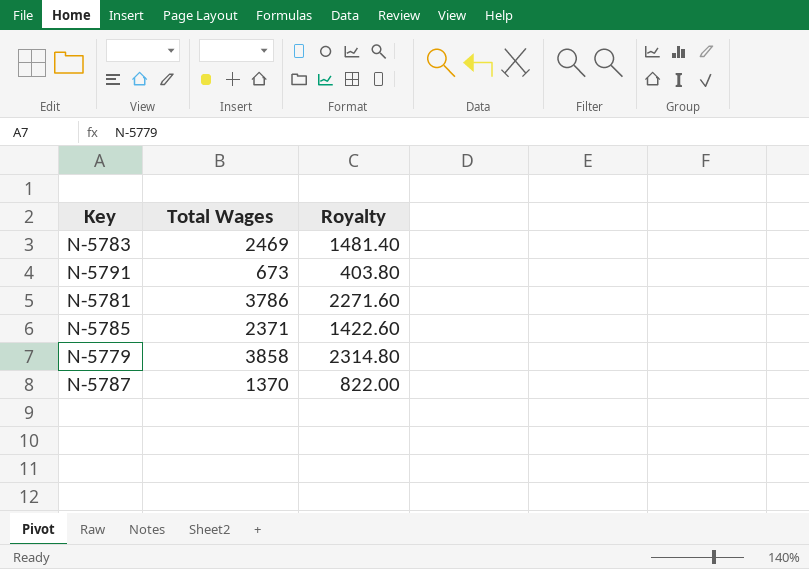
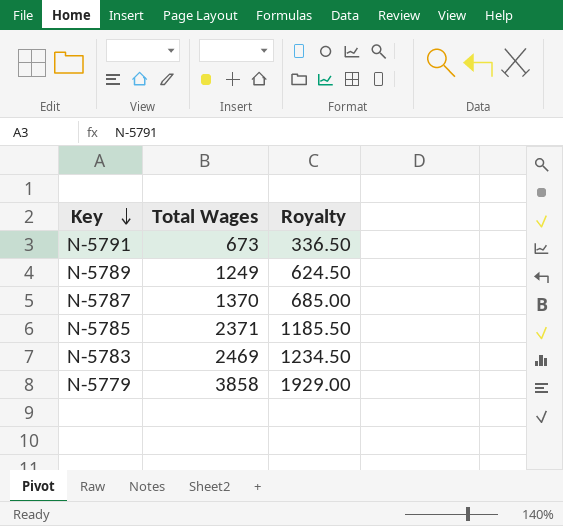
row order: none -> Key descending
column Royalty | formula: [Total Wages] * 0.6 -> [Total Wages] * 0.5
row N-5781: 3786 | 2271.60 -> none
row N-5789: none -> 1249 | 624.50

